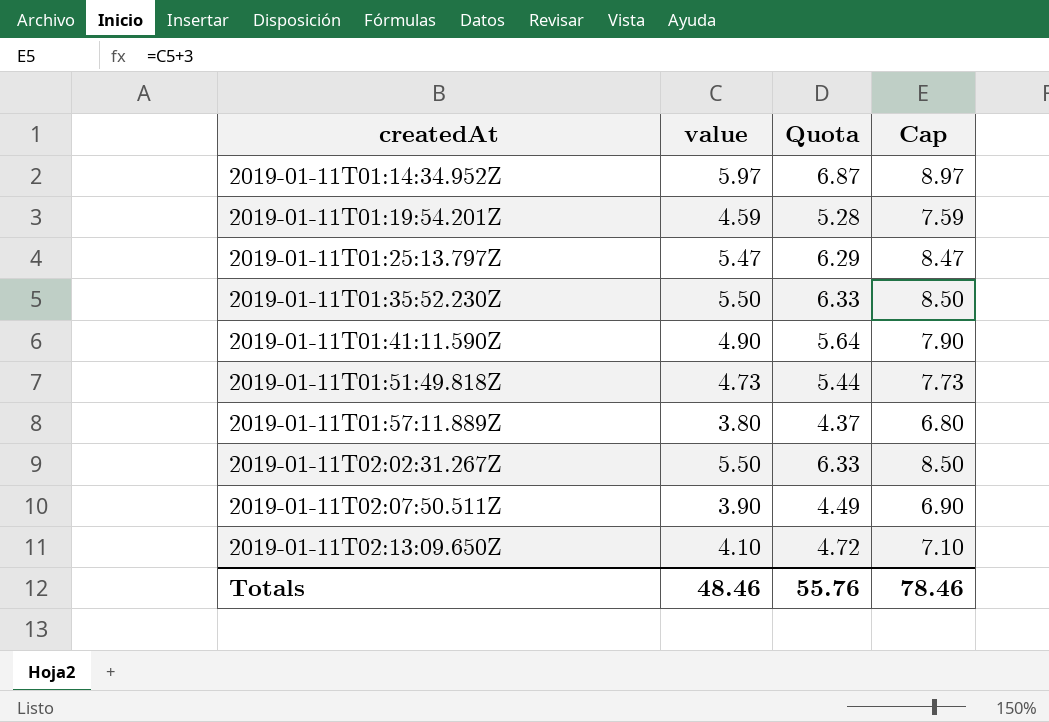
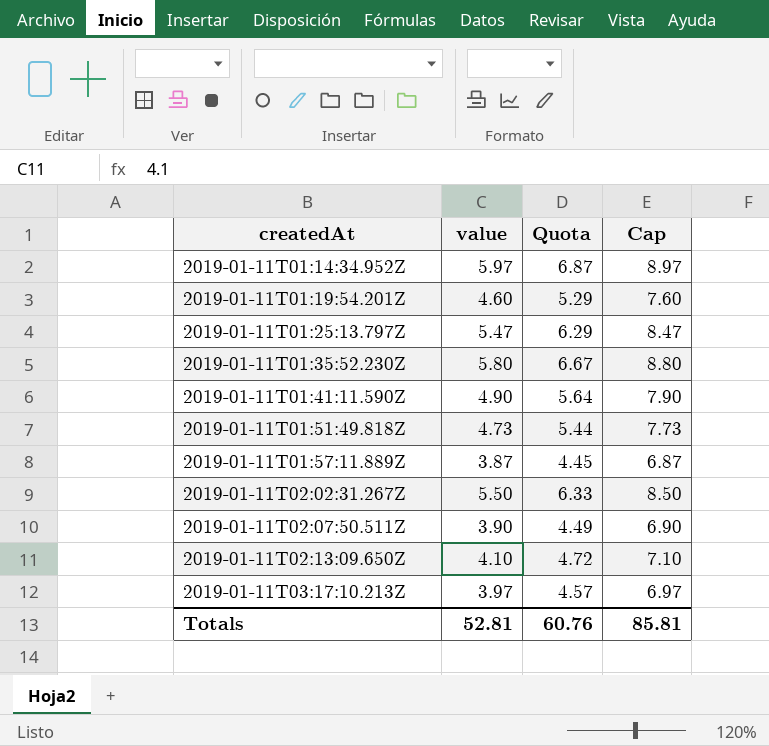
2019-01-11T01:19:54.201Z | value: 4.59 -> 4.60
2019-01-11T01:19:54.201Z | Quota: 5.28 -> 5.29
2019-01-11T01:19:54.201Z | Cap: 7.59 -> 7.60
2019-01-11T01:35:52.230Z | value: 5.50 -> 5.80
2019-01-11T01:35:52.230Z | Quota: 6.33 -> 6.67
2019-01-11T01:35:52.230Z | Cap: 8.50 -> 8.80
2019-01-11T01:57:11.889Z | value: 3.80 -> 3.87
2019-01-11T01:57:11.889Z | Quota: 4.37 -> 4.45
2019-01-11T01:57:11.889Z | Cap: 6.80 -> 6.87
row 2019-01-11T03:17:10.213Z: none -> 3.97 | 4.57 | 6.97
Totals | value: 48.46 -> 52.81
Totals | Quota: 55.76 -> 60.76
Totals | Cap: 78.46 -> 85.81

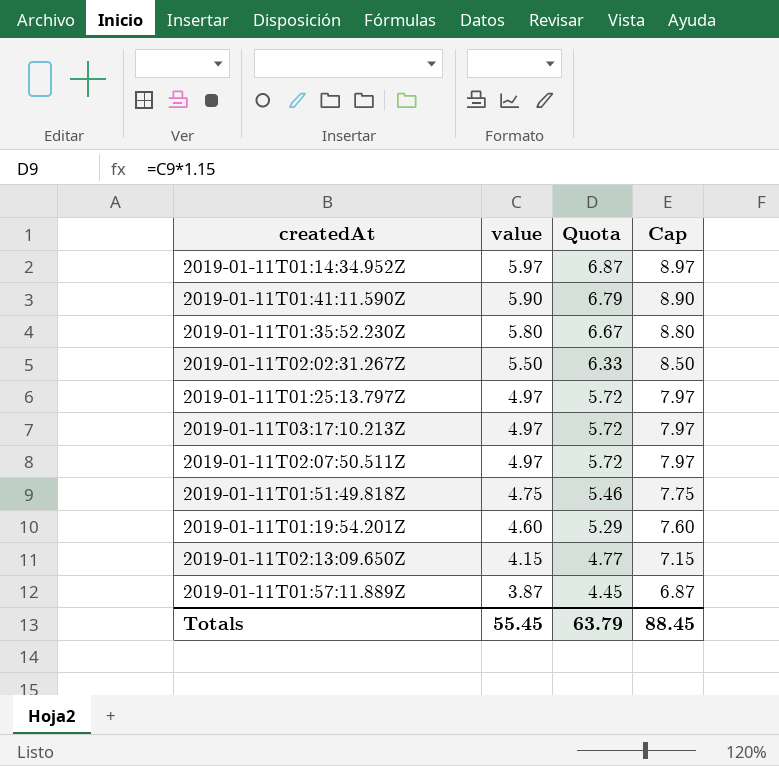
row order: createdAt ascending -> value descending
2019-01-11T01:41:11.590Z | value: 4.90 -> 5.90
2019-01-11T01:41:11.590Z | Quota: 5.64 -> 6.79
2019-01-11T01:41:11.590Z | Cap: 7.90 -> 8.90
2019-01-11T01:25:13.797Z | value: 5.47 -> 4.97
2019-01-11T01:25:13.797Z | Quota: 6.29 -> 5.72
2019-01-11T01:25:13.797Z | Cap: 8.47 -> 7.97
2019-01-11T03:17:10.213Z | value: 3.97 -> 4.97
2019-01-11T03:17:10.213Z | Quota: 4.57 -> 5.72
2019-01-11T03:17:10.213Z | Cap: 6.97 -> 7.97
2019-01-11T02:07:50.511Z | value: 3.90 -> 4.97
2019-01-11T02:07:50.511Z | Quota: 4.49 -> 5.72
2019-01-11T02:07:50.511Z | Cap: 6.90 -> 7.97
2019-01-11T01:51:49.818Z | value: 4.73 -> 4.75
2019-01-11T01:51:49.818Z | Quota: 5.44 -> 5.46
2019-01-11T01:51:49.818Z | Cap: 7.73 -> 7.75
2019-01-11T02:13:09.650Z | value: 4.10 -> 4.15
2019-01-11T02:13:09.650Z | Quota: 4.72 -> 4.77
2019-01-11T02:13:09.650Z | Cap: 7.10 -> 7.15
Totals | value: 52.81 -> 55.45
Totals | Quota: 60.76 -> 63.79
Totals | Cap: 85.81 -> 88.45

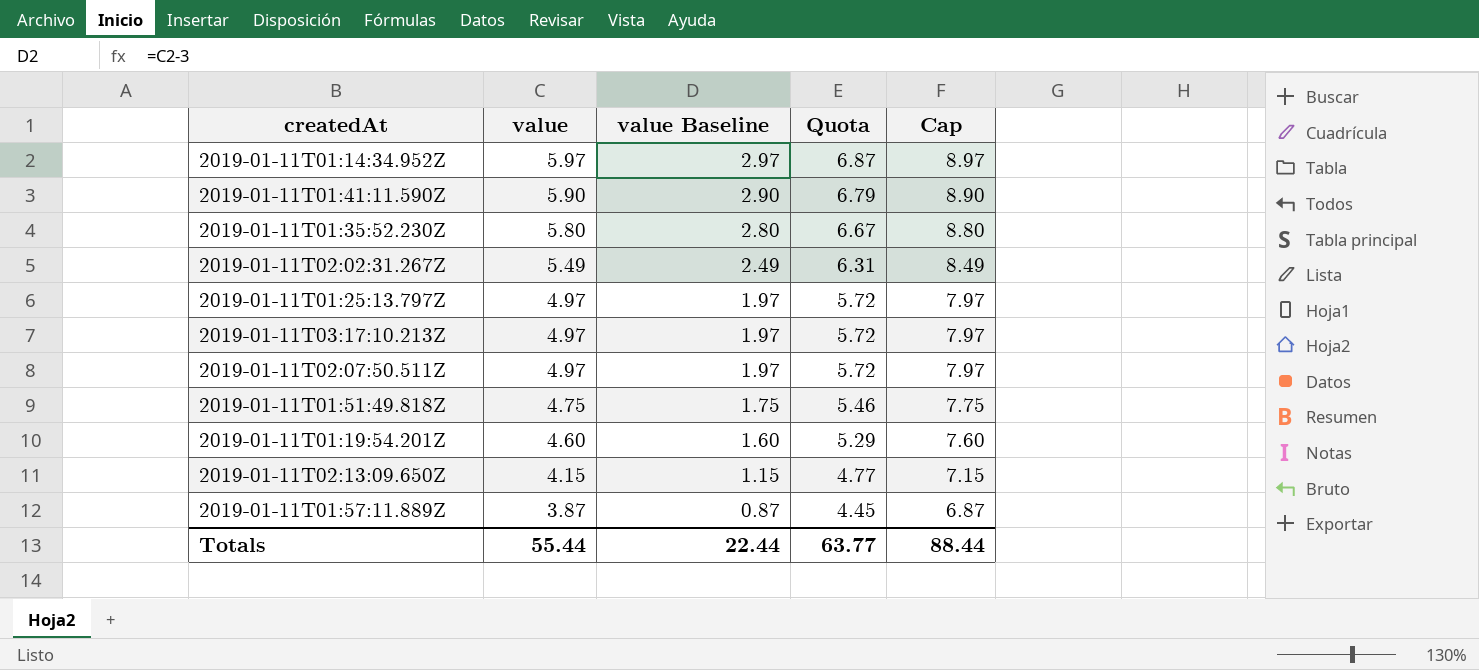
column value Baseline | formula: none -> [value] - 3
2019-01-11T02:02:31.267Z | value: 5.50 -> 5.49
2019-01-11T02:02:31.267Z | Quota: 6.33 -> 6.31
2019-01-11T02:02:31.267Z | Cap: 8.50 -> 8.49
Totals | value: 55.45 -> 55.44
Totals | Quota: 63.79 -> 63.77
Totals | Cap: 88.45 -> 88.44

